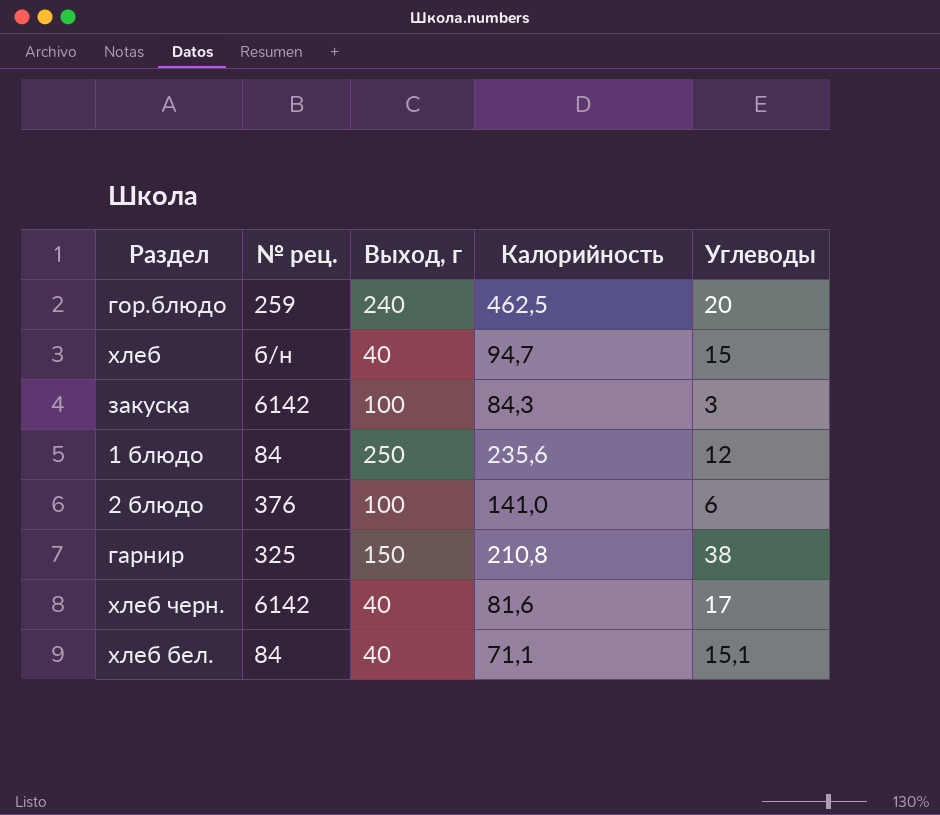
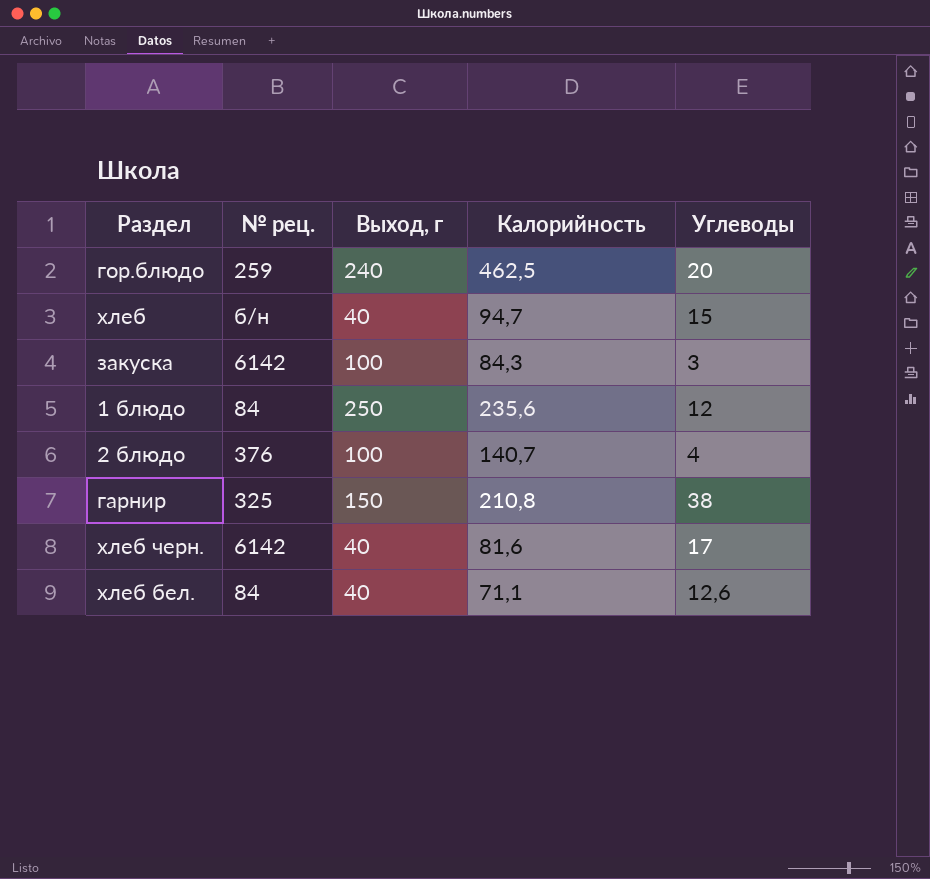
2 блюдо | Калорийность: 141,0 -> 140,7
2 блюдо | Углеводы: 6 -> 4
хлеб бел. | Углеводы: 15,1 -> 12,6

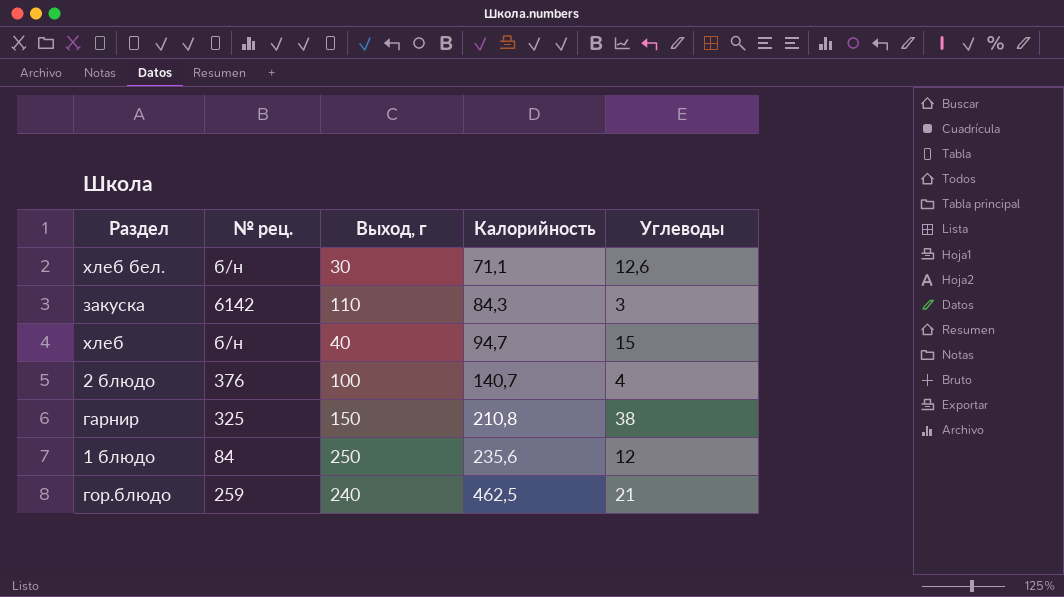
row order: none -> Калорийность ascending
row хлеб черн.: 6142 | 40 | 81,6 | 17 -> none
хлеб бел. | № рец.: 84 -> б/н
хлеб бел. | Выход, г: 40 -> 30
закуска | Выход, г: 100 -> 110
гор.блюдо | Углеводы: 20 -> 21

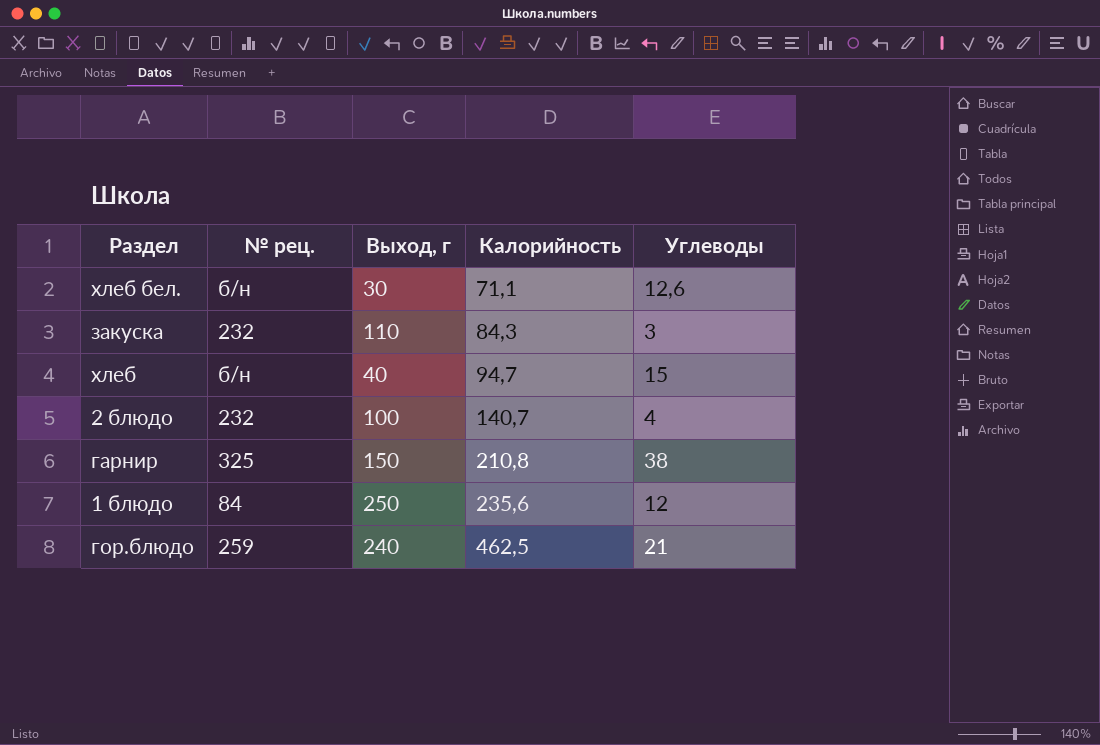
закуска | № рец.: 6142 -> 232
2 блюдо | № рец.: 376 -> 232

